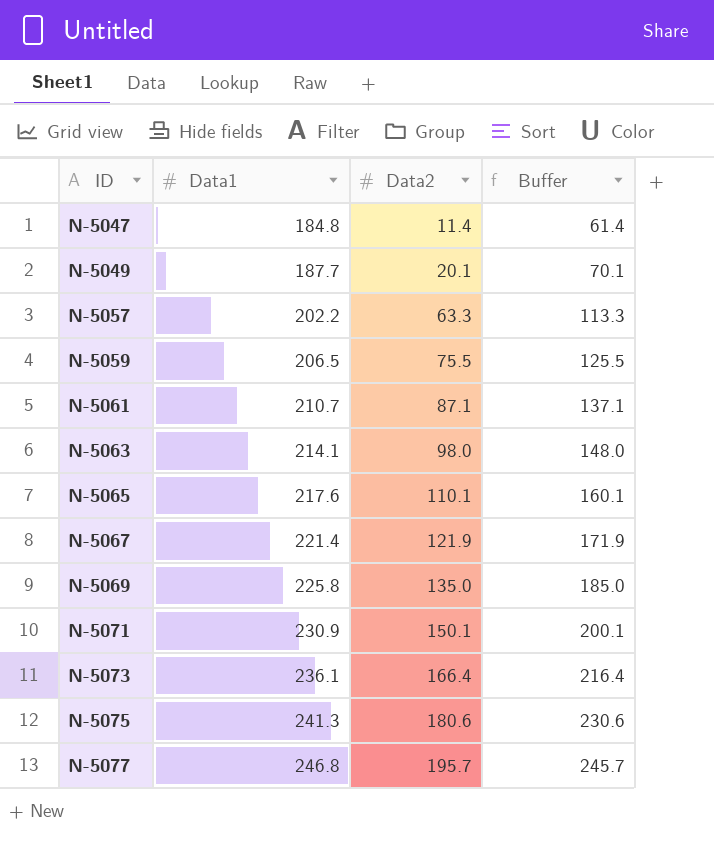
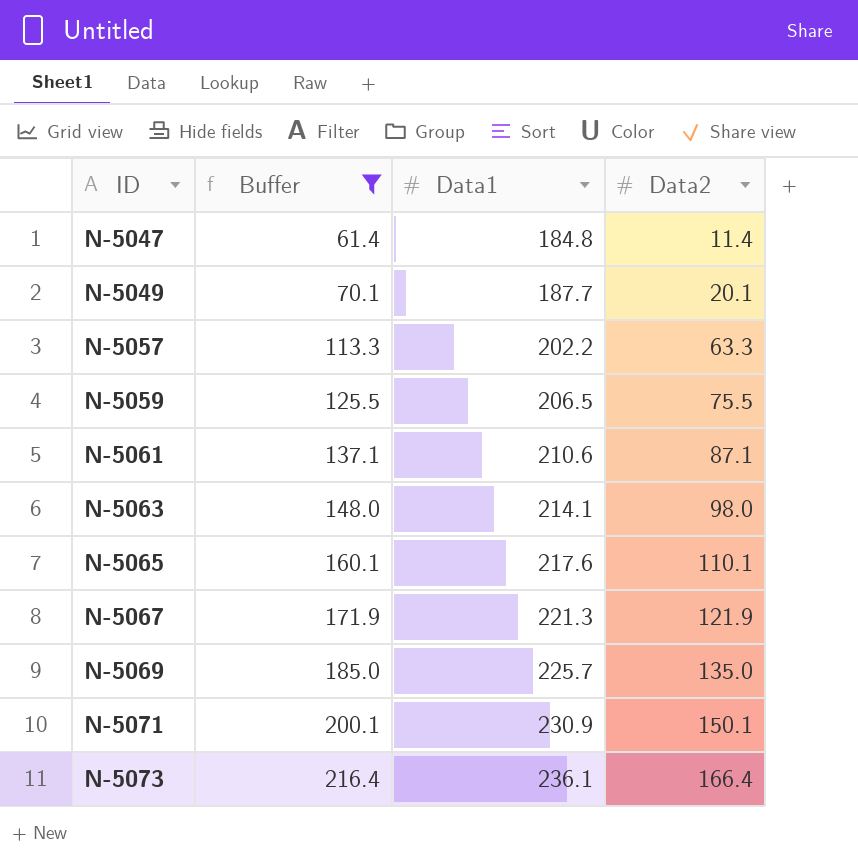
filter: none -> Buffer <= 216.4
column Buffer | position: 4 -> 2
N-5061 | Data1: 210.7 -> 210.6
N-5067 | Data1: 221.4 -> 221.3
N-5069 | Data1: 225.8 -> 225.7

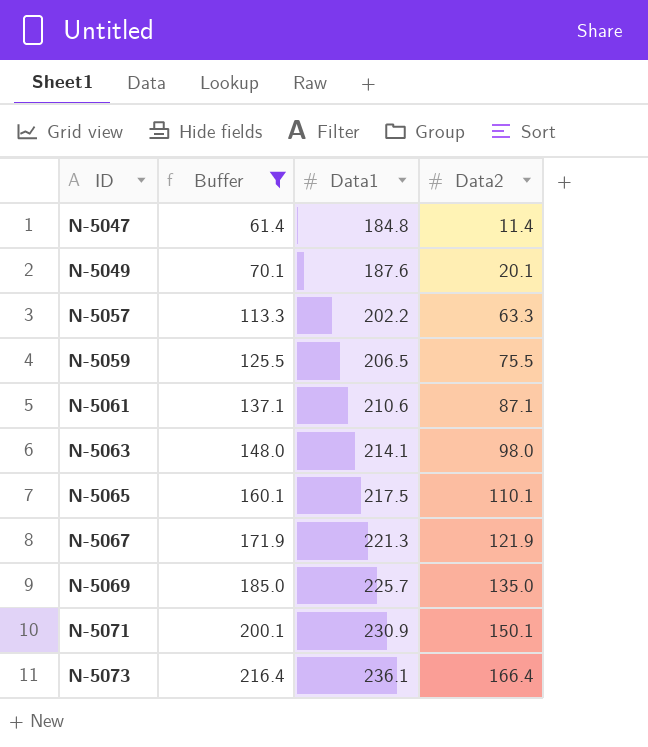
N-5049 | Data1: 187.7 -> 187.6
N-5065 | Data1: 217.6 -> 217.5

